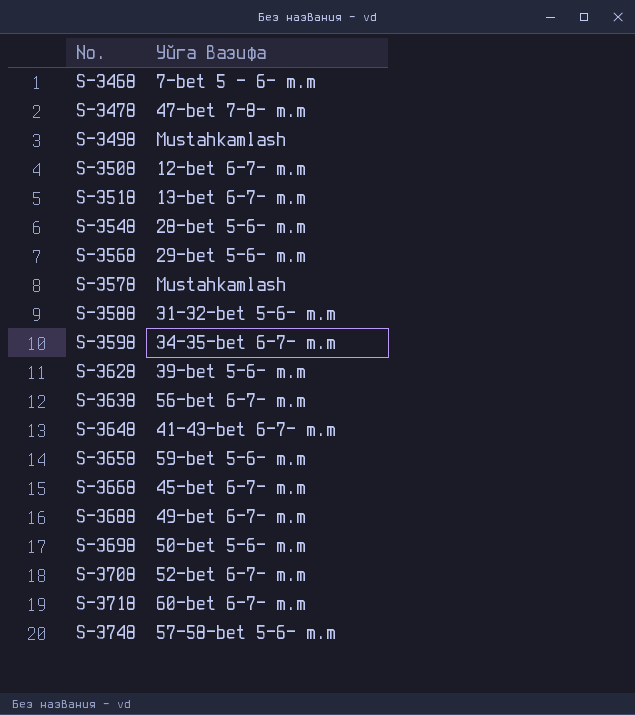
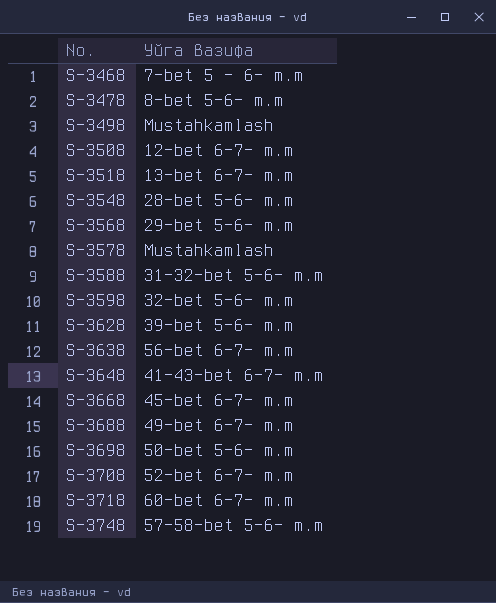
row S-3658: 59-bet 5-6- m.m -> none
S-3478 | Уйга вазифа: 47-bet 7-8- m.m -> 8-bet 5-6- m.m
S-3598 | Уйга вазифа: 34-35-bet 6-7- m.m -> 32-bet 5-6- m.m

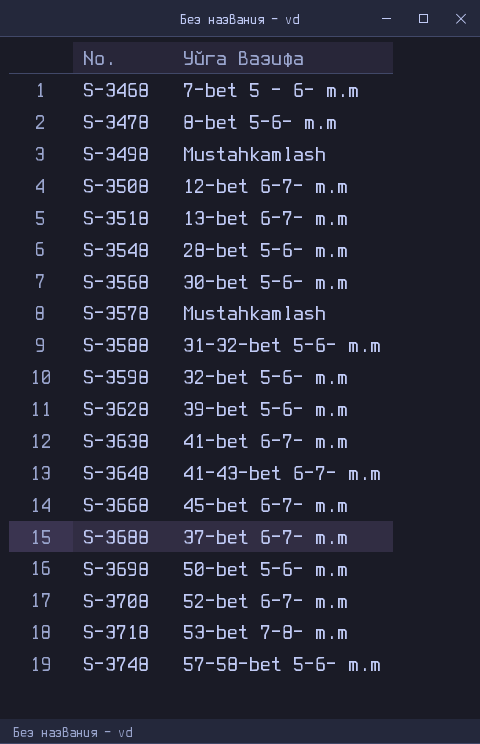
S-3568 | Уйга вазифа: 29-bet 5-6- m.m -> 30-bet 5-6- m.m
S-3638 | Уйга вазифа: 56-bet 6-7- m.m -> 41-bet 6-7- m.m
S-3688 | Уйга вазифа: 49-bet 6-7- m.m -> 37-bet 6-7- m.m
S-3718 | Уйга вазифа: 60-bet 6-7- m.m -> 53-bet 7-8- m.m

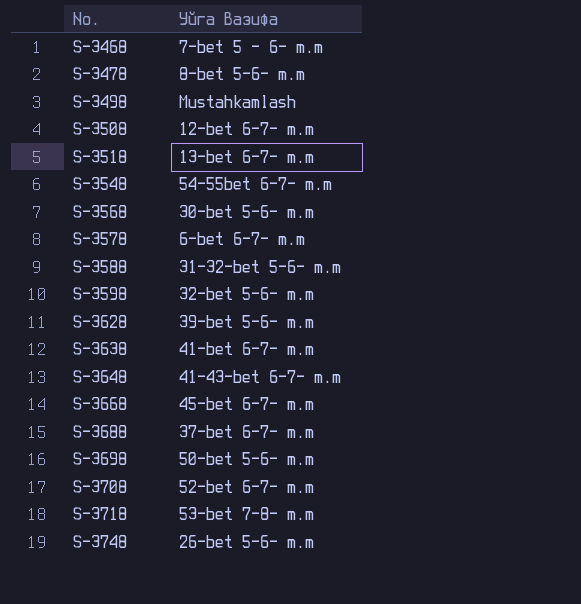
S-3548 | Уйга вазифа: 28-bet 5-6- m.m -> 54-55bet 6-7- m.m
S-3578 | Уйга вазифа: Mustahkamlash -> 6-bet 6-7- m.m
S-3748 | Уйга вазифа: 57-58-bet 5-6- m.m -> 26-bet 5-6- m.m

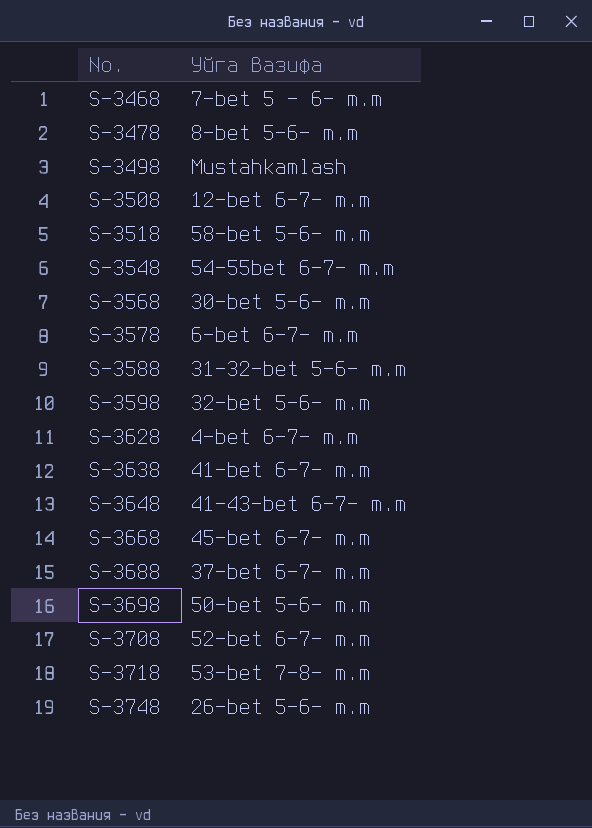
S-3518 | Уйга вазифа: 13-bet 6-7- m.m -> 58-bet 5-6- m.m
S-3628 | Уйга вазифа: 39-bet 5-6- m.m -> 4-bet 6-7- m.m

